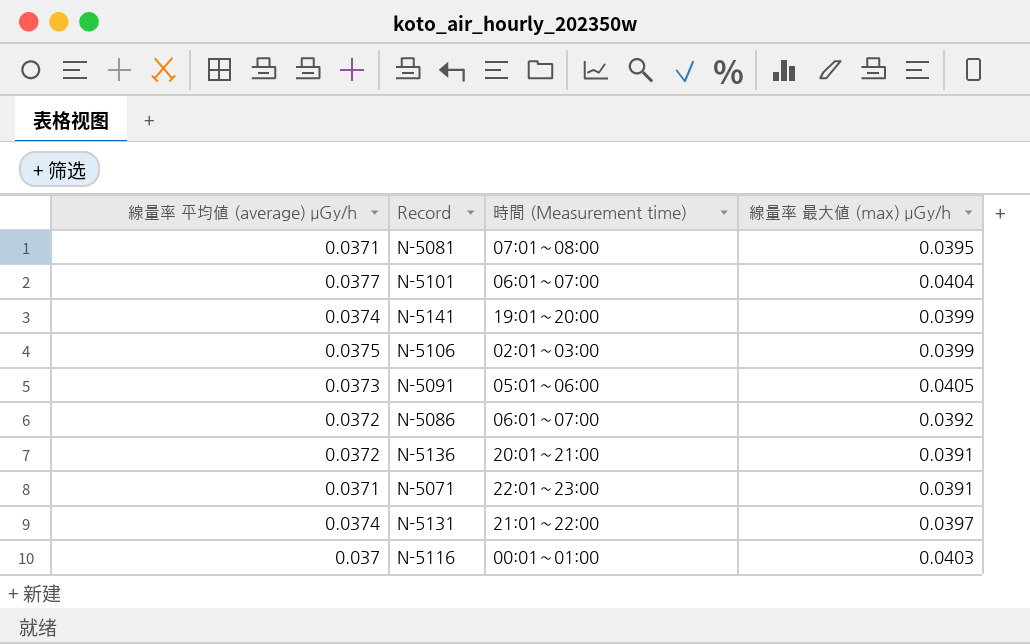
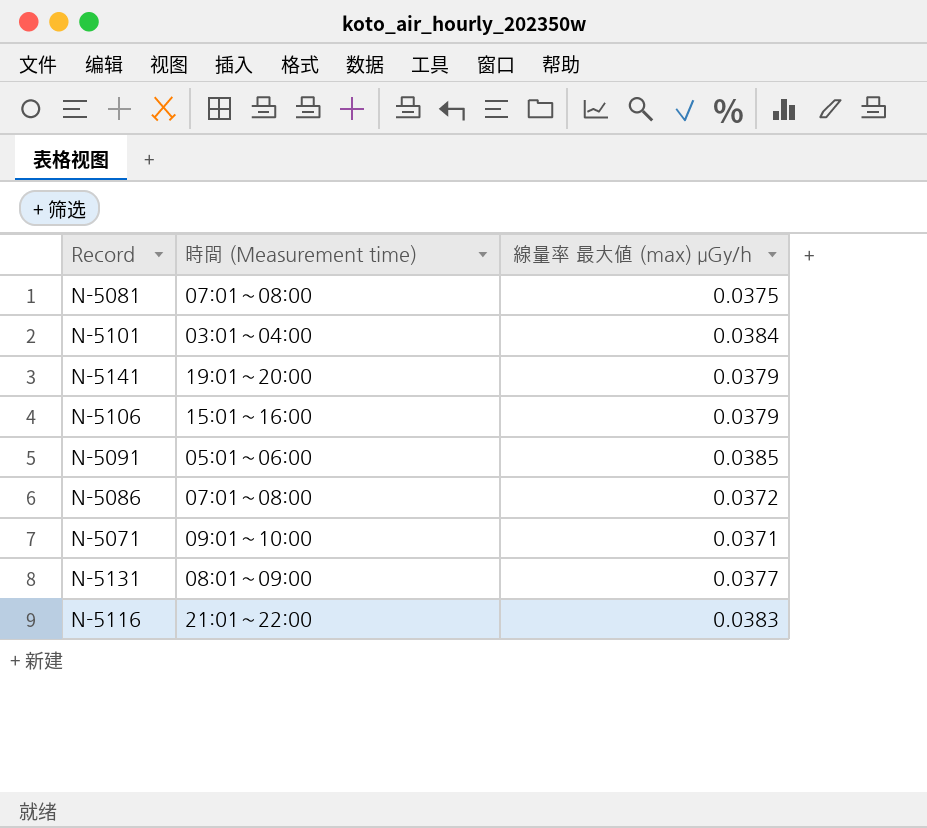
column 線量率 平均値 (average) μGy/h | position: 1 -> none
row N-5136: 0.0372 | 20:01～21:00 | 0.0391 -> none
N-5081 | 線量率 最大値 (max) μGy/h: 0.0395 -> 0.0375
N-5101 | 時間 (Measurement time): 06:01～07:00 -> 03:01～04:00
N-5101 | 線量率 最大値 (max) μGy/h: 0.0404 -> 0.0384
N-5141 | 線量率 最大値 (max) μGy/h: 0.0399 -> 0.0379
N-5106 | 時間 (Measurement time): 02:01～03:00 -> 15:01～16:00
N-5106 | 線量率 最大値 (max) μGy/h: 0.0399 -> 0.0379
N-5091 | 線量率 最大値 (max) μGy/h: 0.0405 -> 0.0385
N-5086 | 時間 (Measurement time): 06:01～07:00 -> 07:01～08:00
N-5086 | 線量率 最大値 (max) μGy/h: 0.0392 -> 0.0372
N-5071 | 時間 (Measurement time): 22:01～23:00 -> 09:01～10:00
N-5071 | 線量率 最大値 (max) μGy/h: 0.0391 -> 0.0371
N-5131 | 時間 (Measurement time): 21:01～22:00 -> 08:01～09:00
N-5131 | 線量率 最大値 (max) μGy/h: 0.0397 -> 0.0377
N-5116 | 時間 (Measurement time): 00:01～01:00 -> 21:01～22:00
N-5116 | 線量率 最大値 (max) μGy/h: 0.0403 -> 0.0383

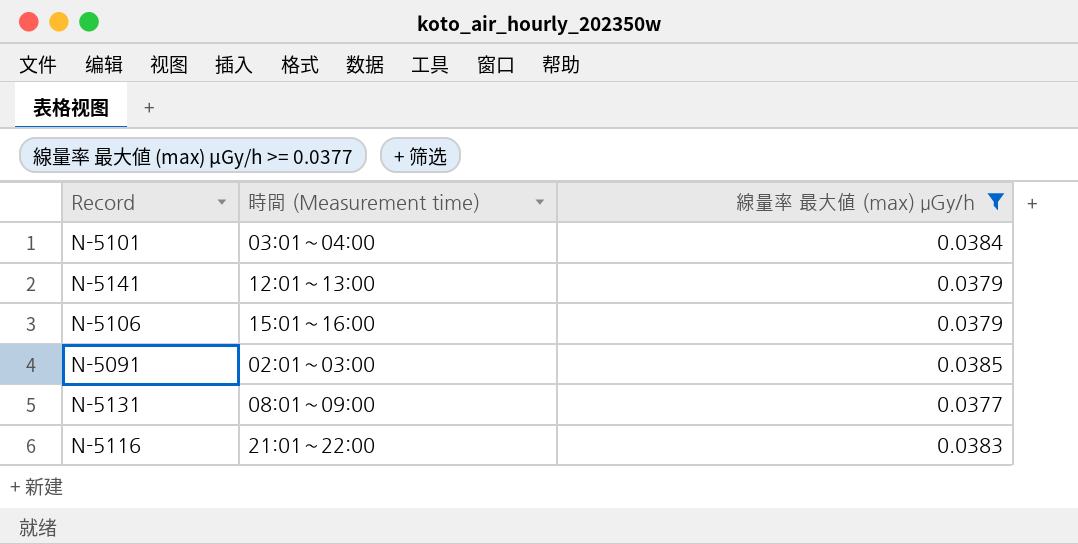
filter: none -> 線量率 最大値 (max) μGy/h >= 0.0377
N-5141 | 時間 (Measurement time): 19:01～20:00 -> 12:01～13:00
N-5091 | 時間 (Measurement time): 05:01～06:00 -> 02:01～03:00

